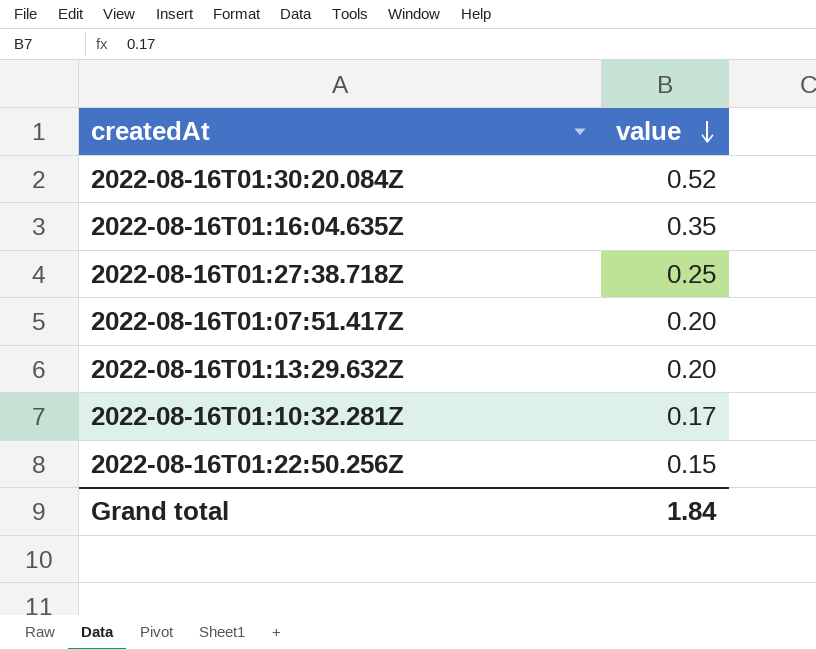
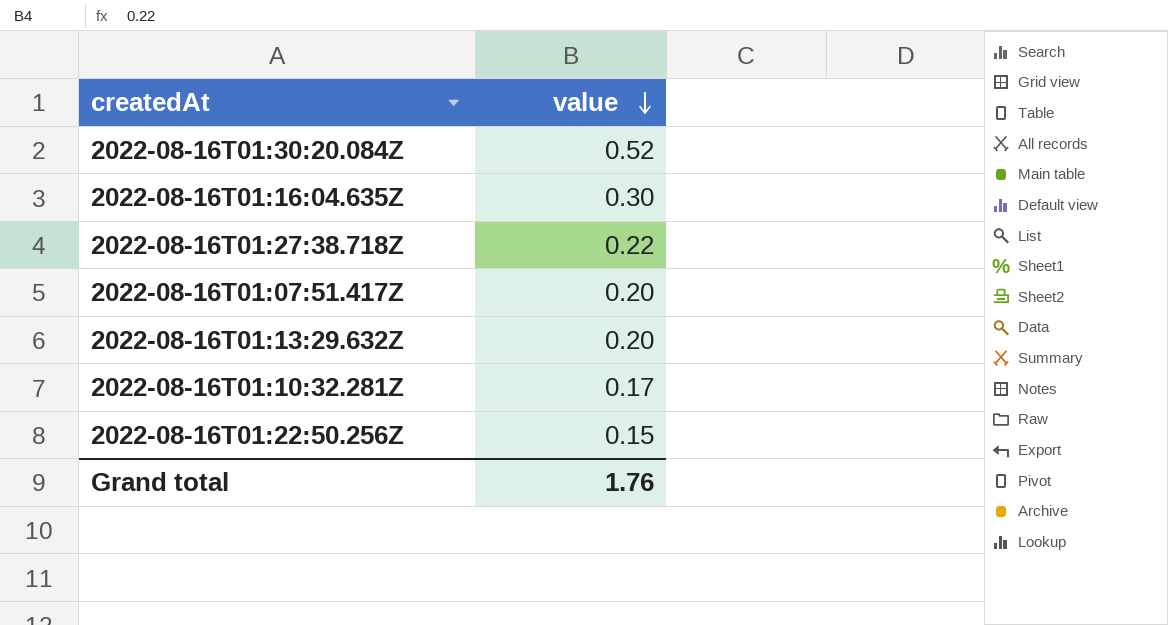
2022-08-16T01:16:04.635Z | value: 0.35 -> 0.30
2022-08-16T01:27:38.718Z | value: 0.25 -> 0.22
Grand total | value: 1.84 -> 1.76

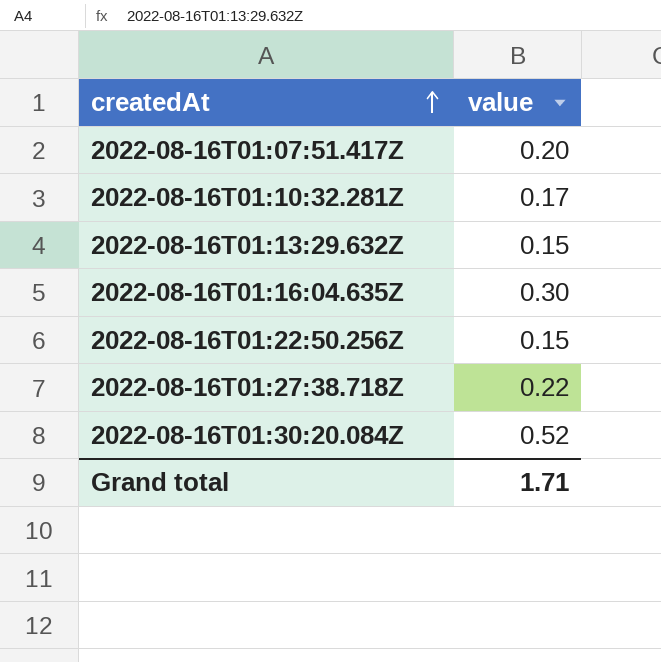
row order: value descending -> createdAt ascending
2022-08-16T01:13:29.632Z | value: 0.20 -> 0.15
Grand total | value: 1.76 -> 1.71

